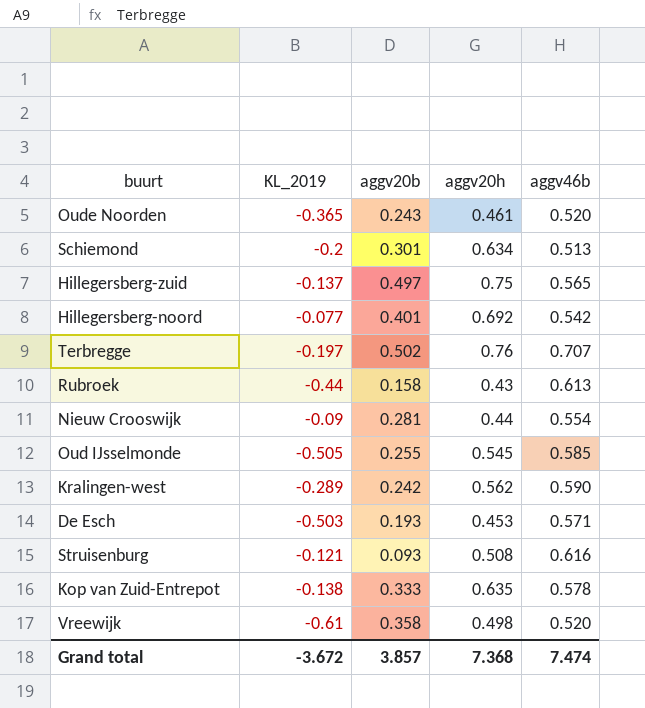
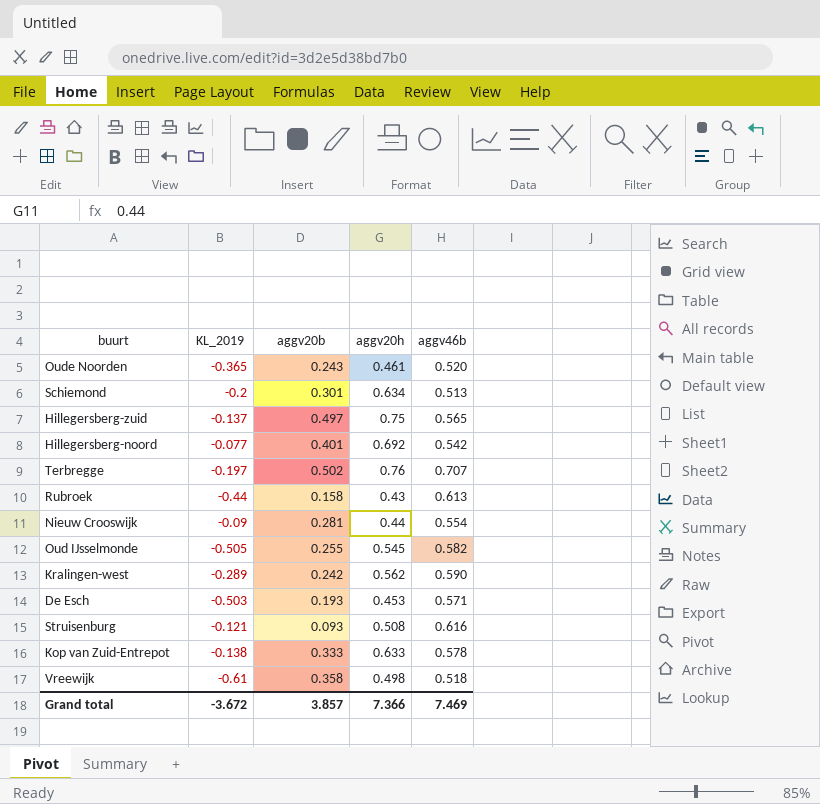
Oud IJsselmonde | aggv46b: 0.585 -> 0.582
Kop van Zuid-Entrepot | aggv20h: 0.635 -> 0.633
Vreewijk | aggv46b: 0.520 -> 0.518
Grand total | aggv20h: 7.368 -> 7.366
Grand total | aggv46b: 7.474 -> 7.469

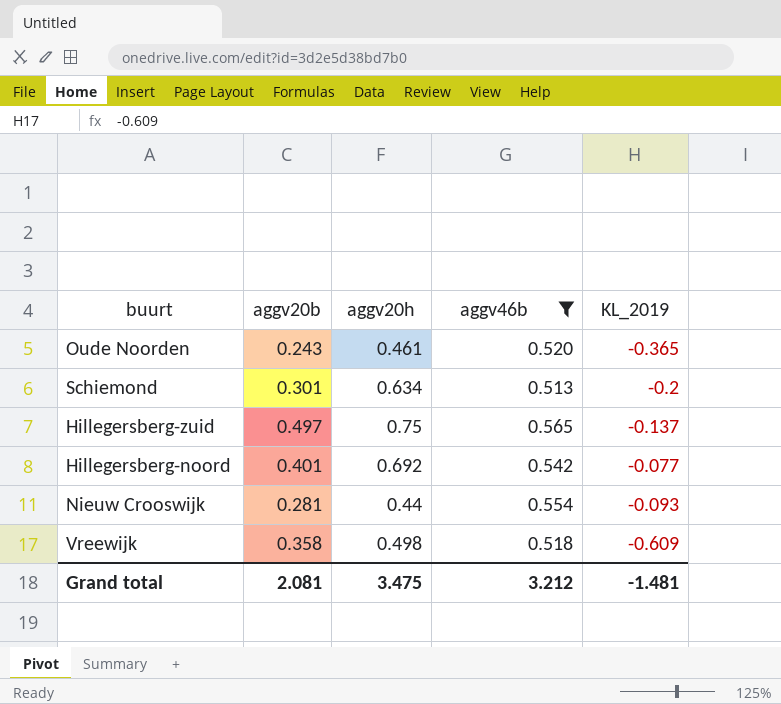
filter: none -> aggv46b <= 0.565
column KL_2019 | position: 2 -> 5
Nieuw Crooswijk | KL_2019: -0.09 -> -0.093
Vreewijk | KL_2019: -0.61 -> -0.609
Grand total | aggv20b: 3.857 -> 2.081
Grand total | aggv20h: 7.366 -> 3.475
Grand total | aggv46b: 7.469 -> 3.212
Grand total | KL_2019: -3.672 -> -1.481

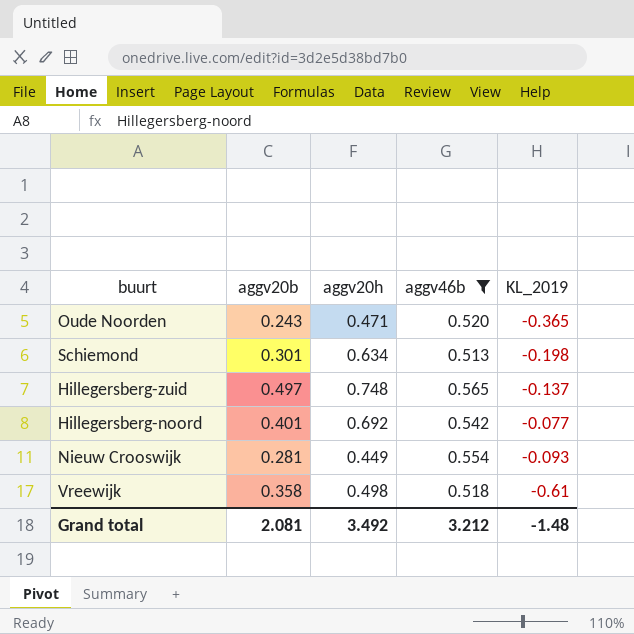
Oude Noorden | aggv20h: 0.461 -> 0.471
Schiemond | KL_2019: -0.2 -> -0.198
Hillegersberg-zuid | aggv20h: 0.75 -> 0.748
Nieuw Crooswijk | aggv20h: 0.44 -> 0.449
Vreewijk | KL_2019: -0.609 -> -0.61
Grand total | aggv20h: 3.475 -> 3.492
Grand total | KL_2019: -1.481 -> -1.48

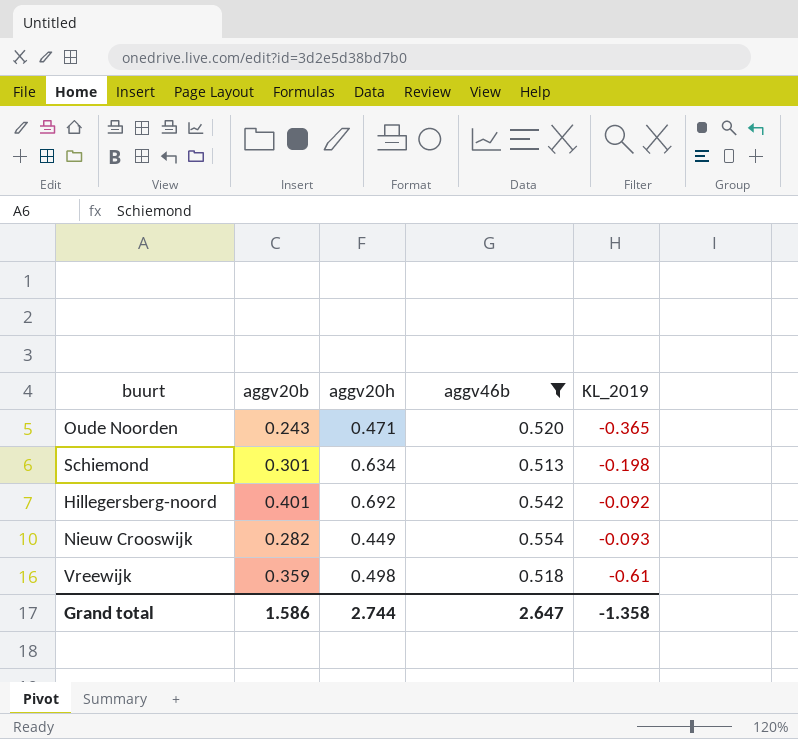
row Hillegersberg-zuid: 0.497 | 0.748 | 0.565 | -0.137 -> none
Hillegersberg-noord | KL_2019: -0.077 -> -0.092
Nieuw Crooswijk | aggv20b: 0.281 -> 0.282
Vreewijk | aggv20b: 0.358 -> 0.359
Grand total | aggv20b: 2.081 -> 1.586
Grand total | aggv20h: 3.492 -> 2.744
Grand total | aggv46b: 3.212 -> 2.647
Grand total | KL_2019: -1.48 -> -1.358

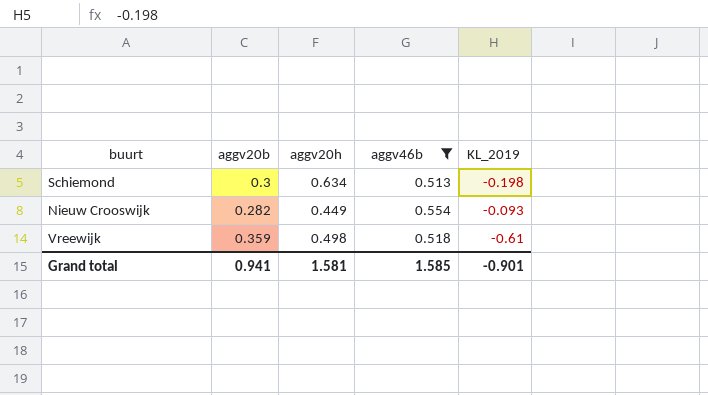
row Oude Noorden: 0.243 | 0.471 | 0.520 | -0.365 -> none
row Hillegersberg-noord: 0.401 | 0.692 | 0.542 | -0.092 -> none
Schiemond | aggv20b: 0.301 -> 0.3
Grand total | aggv20b: 1.586 -> 0.941
Grand total | aggv20h: 2.744 -> 1.581
Grand total | aggv46b: 2.647 -> 1.585
Grand total | KL_2019: -1.358 -> -0.901

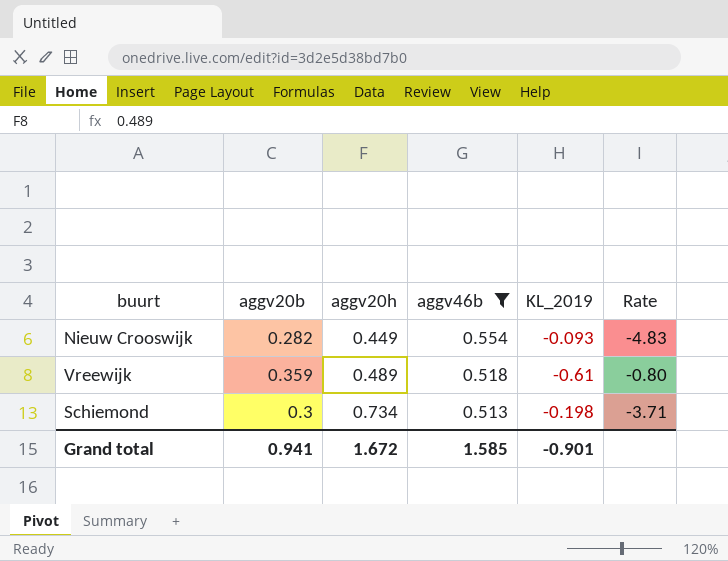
row order: none -> aggv20h ascending
column Rate | formula: none -> [aggv20h] / [KL_2019]
Vreewijk | aggv20h: 0.498 -> 0.489
Schiemond | aggv20h: 0.634 -> 0.734
Grand total | aggv20h: 1.581 -> 1.672

